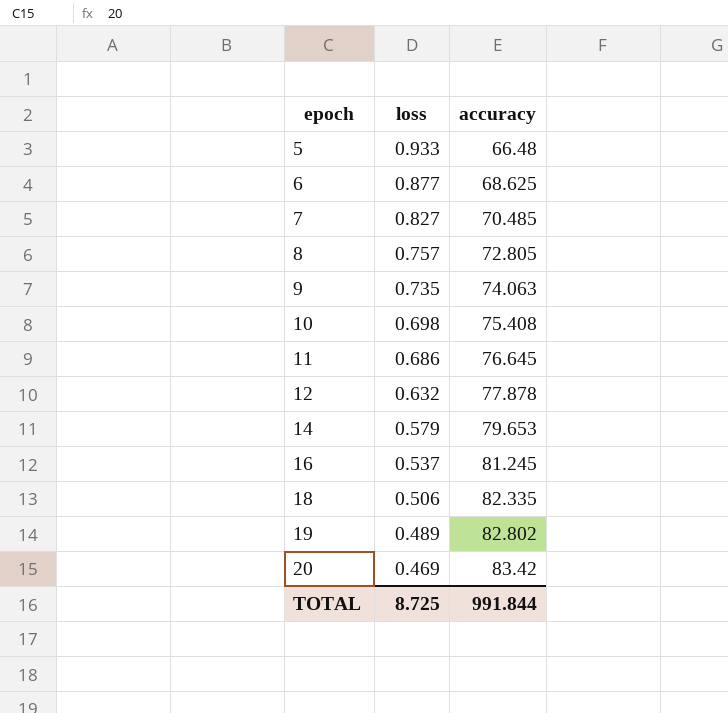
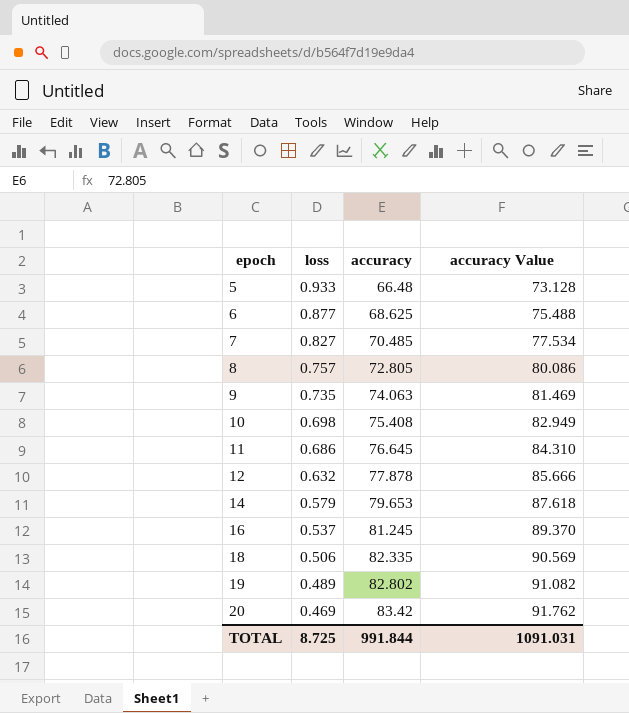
column accuracy Value | formula: none -> [accuracy] * 1.1

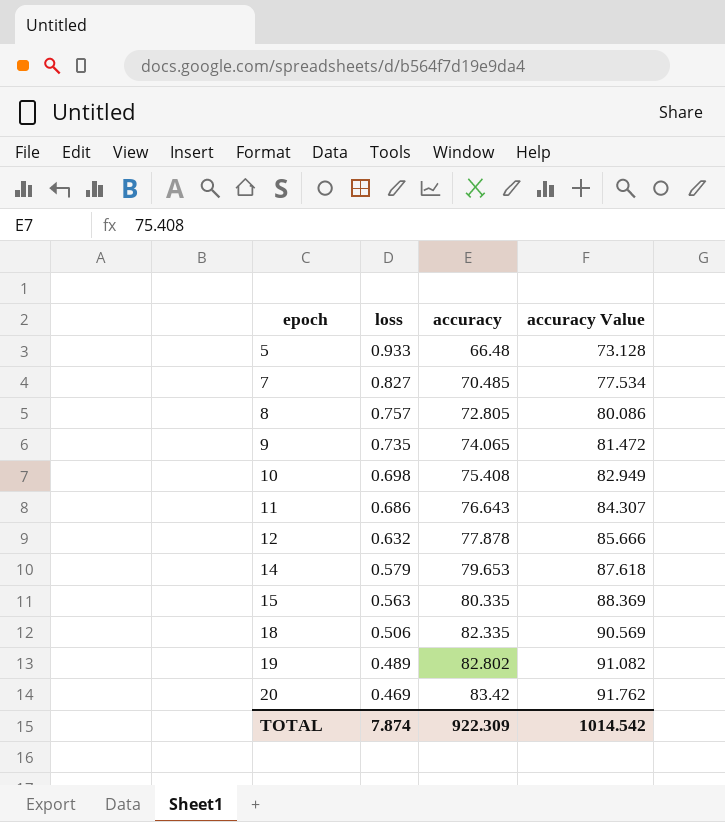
row 6: 0.877 | 68.625 | 75.488 -> none
row 16: 0.537 | 81.245 | 89.370 -> none
9 | accuracy: 74.063 -> 74.065
9 | accuracy Value: 81.469 -> 81.472
11 | accuracy: 76.645 -> 76.643
11 | accuracy Value: 84.310 -> 84.307
row 15: none -> 0.563 | 80.335 | 88.369
TOTAL | loss: 8.725 -> 7.874
TOTAL | accuracy: 991.844 -> 922.309
TOTAL | accuracy Value: 1091.031 -> 1014.542

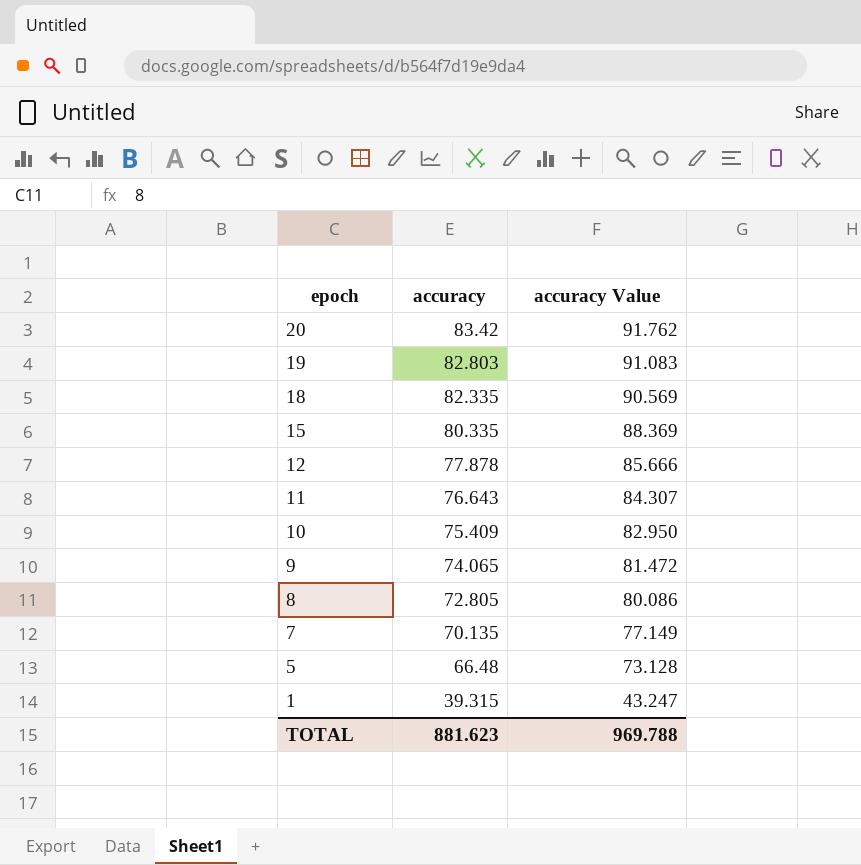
row order: epoch ascending -> epoch descending
column loss | position: 2 -> none
row 14: 0.579 | 79.653 | 87.618 -> none
19 | accuracy: 82.802 -> 82.803
19 | accuracy Value: 91.082 -> 91.083
10 | accuracy: 75.408 -> 75.409
10 | accuracy Value: 82.949 -> 82.950
7 | accuracy: 70.485 -> 70.135
7 | accuracy Value: 77.534 -> 77.149
row 1: none -> 39.315 | 43.247
TOTAL | accuracy: 922.309 -> 881.623
TOTAL | accuracy Value: 1014.542 -> 969.788

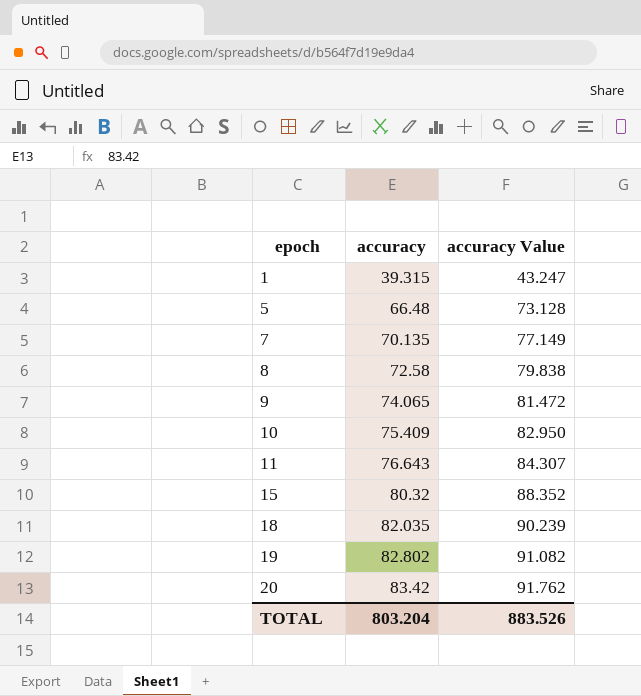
row order: epoch descending -> epoch ascending
row 12: 77.878 | 85.666 -> none
8 | accuracy: 72.805 -> 72.58
8 | accuracy Value: 80.086 -> 79.838
15 | accuracy: 80.335 -> 80.32
15 | accuracy Value: 88.369 -> 88.352
18 | accuracy: 82.335 -> 82.035
18 | accuracy Value: 90.569 -> 90.239
19 | accuracy: 82.803 -> 82.802
19 | accuracy Value: 91.083 -> 91.082
TOTAL | accuracy: 881.623 -> 803.204
TOTAL | accuracy Value: 969.788 -> 883.526

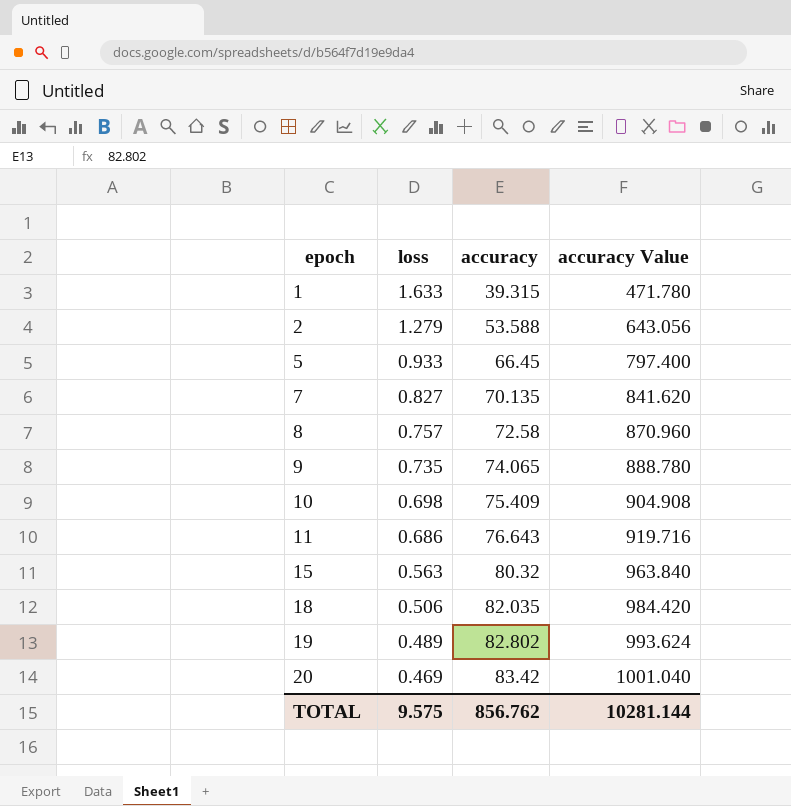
column loss | position: none -> 2
column accuracy Value | formula: [accuracy] * 1.1 -> [accuracy] * 12
row 2: none -> 1.279 | 53.588 | 643.056
5 | accuracy: 66.48 -> 66.45
TOTAL | accuracy: 803.204 -> 856.762
TOTAL | accuracy Value: 883.526 -> 10281.144

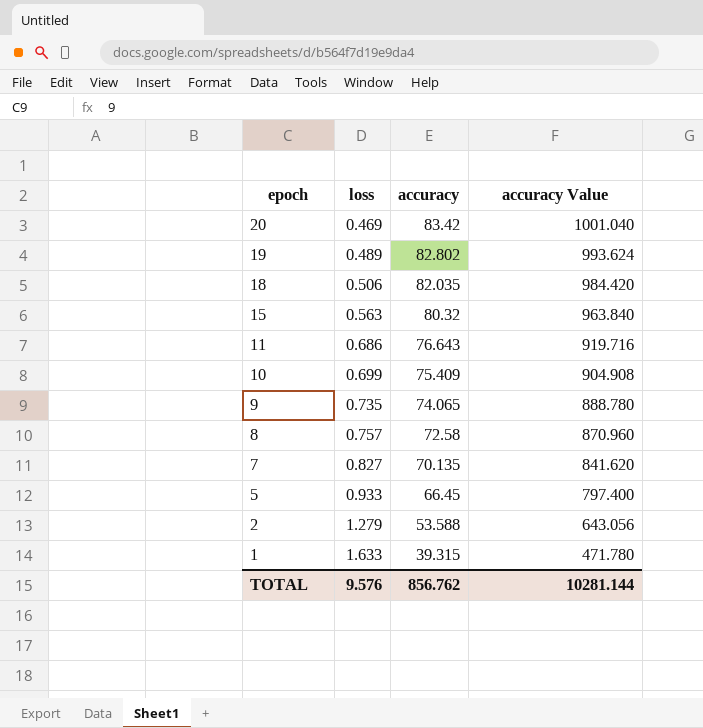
row order: epoch ascending -> epoch descending
10 | loss: 0.698 -> 0.699
TOTAL | loss: 9.575 -> 9.576

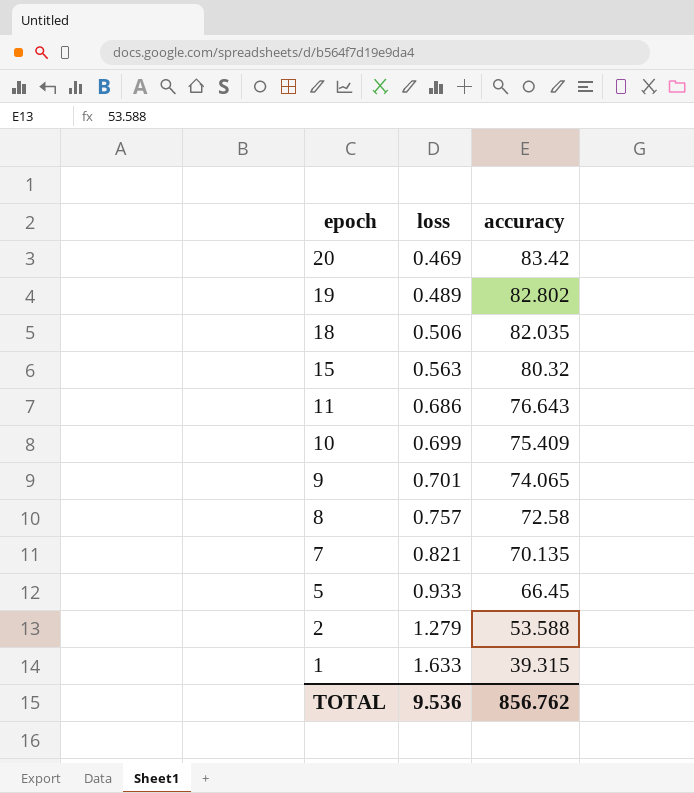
column accuracy Value | formula: [accuracy] * 12 -> none
9 | loss: 0.735 -> 0.701
7 | loss: 0.827 -> 0.821
TOTAL | loss: 9.576 -> 9.536

